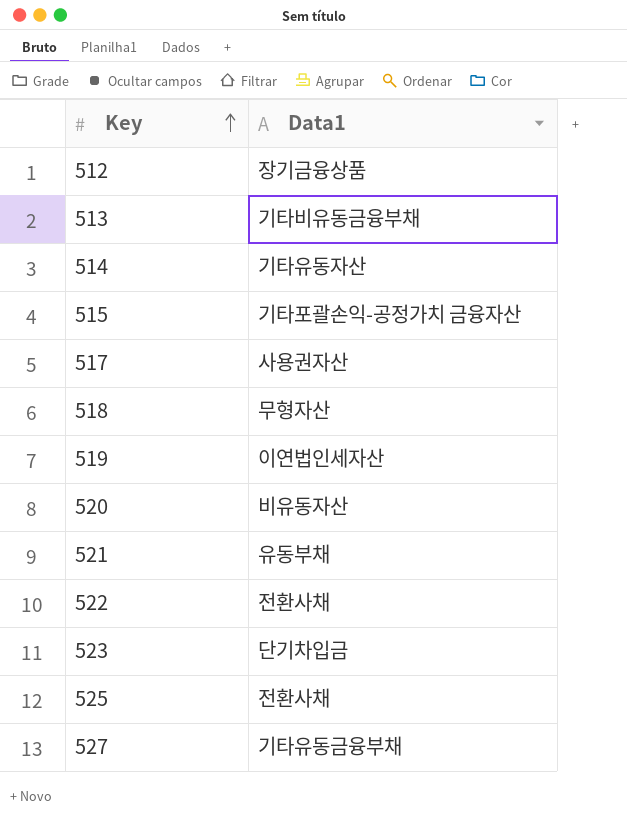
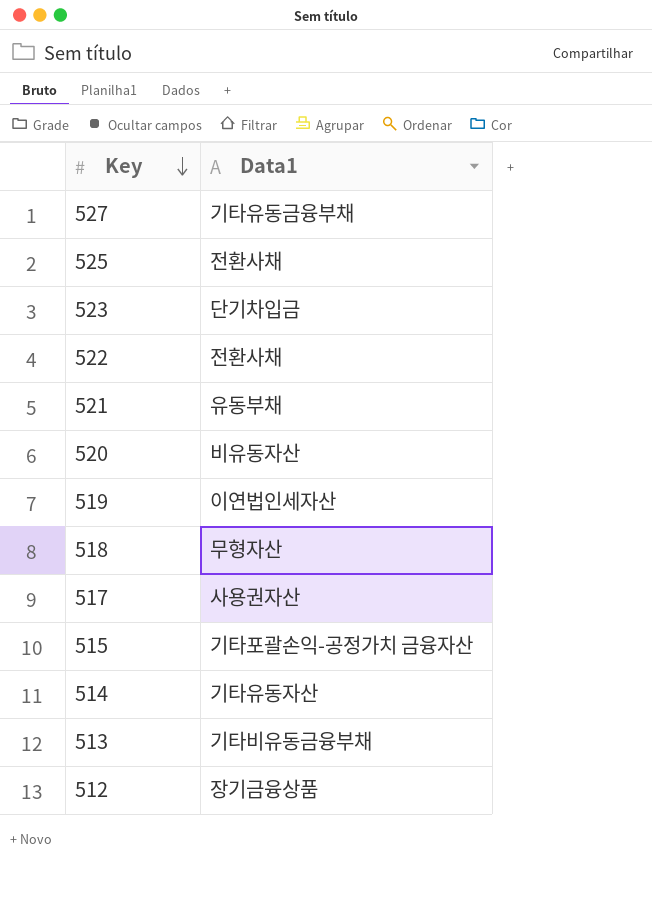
row order: Key ascending -> Key descending

